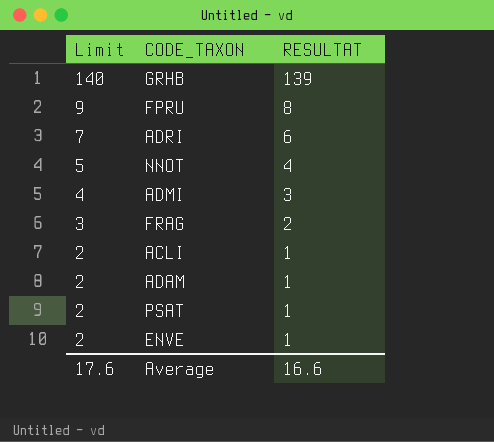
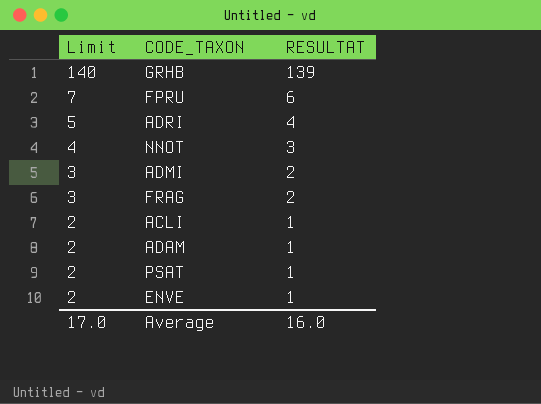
FPRU | Limit: 9 -> 7
FPRU | RESULTAT: 8 -> 6
ADRI | Limit: 7 -> 5
ADRI | RESULTAT: 6 -> 4
NNOT | Limit: 5 -> 4
NNOT | RESULTAT: 4 -> 3
ADMI | Limit: 4 -> 3
ADMI | RESULTAT: 3 -> 2
Average | Limit: 17.6 -> 17.0
Average | RESULTAT: 16.6 -> 16.0

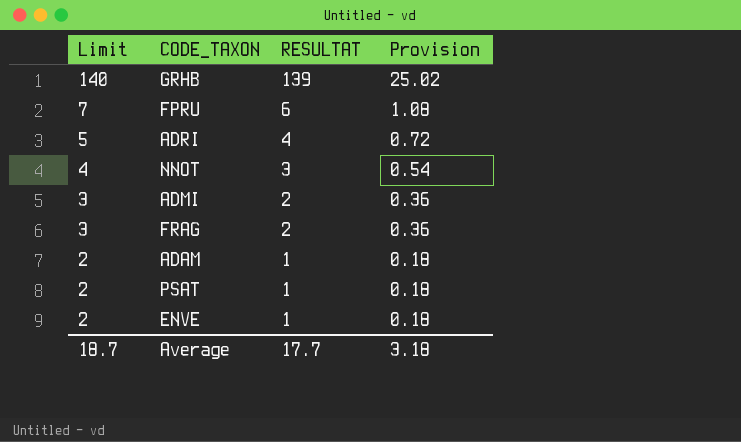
column Provision | formula: none -> [RESULTAT] * 0.18
row ACLI: 2 | 1 -> none
Average | Limit: 17.0 -> 18.7
Average | RESULTAT: 16.0 -> 17.7

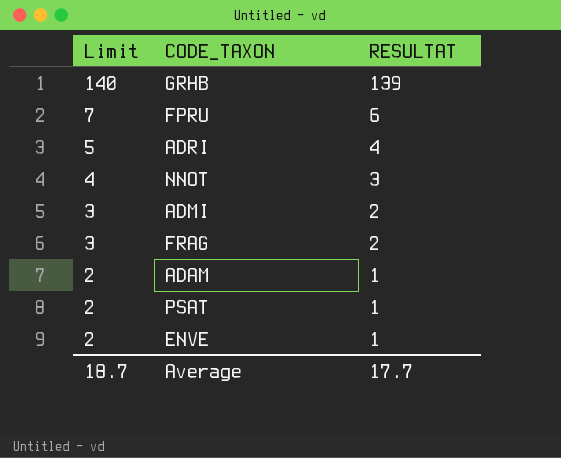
column Provision | formula: [RESULTAT] * 0.18 -> none

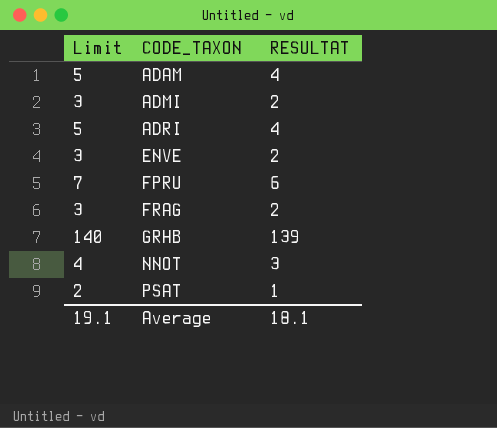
row order: Limit descending -> CODE_TAXON ascending
ADAM | Limit: 2 -> 5
ADAM | RESULTAT: 1 -> 4
ENVE | Limit: 2 -> 3
ENVE | RESULTAT: 1 -> 2
Average | Limit: 18.7 -> 19.1
Average | RESULTAT: 17.7 -> 18.1

